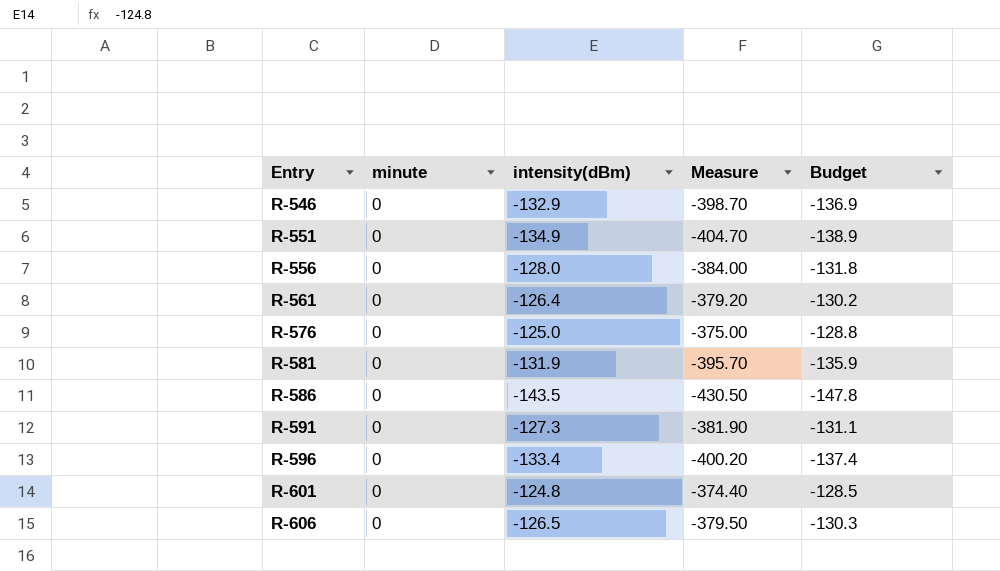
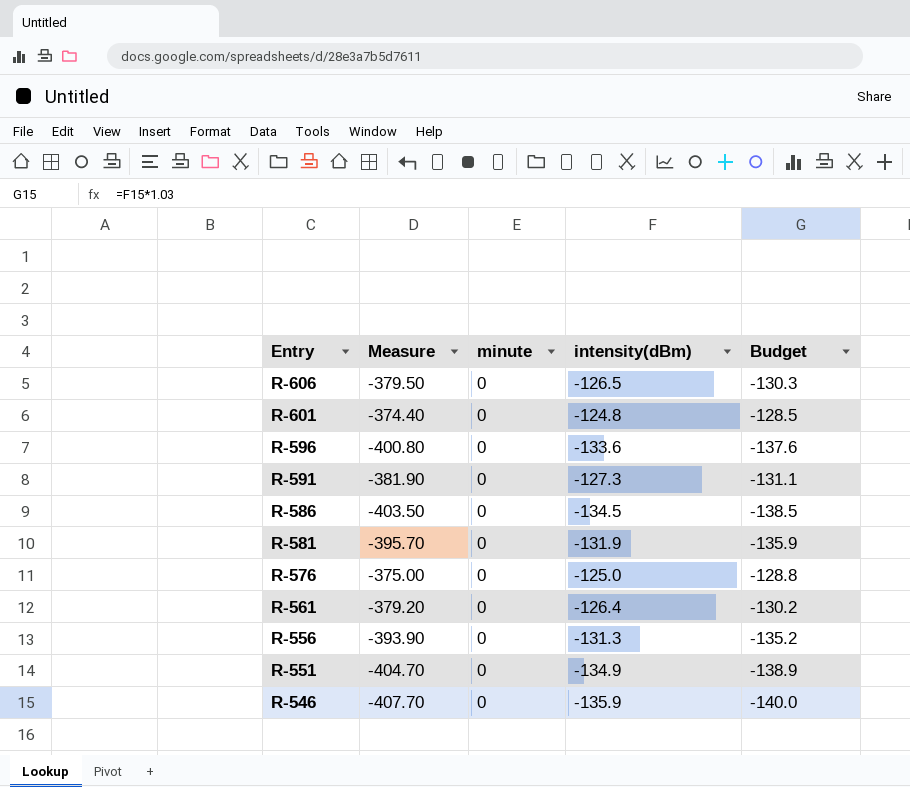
row order: Entry ascending -> Entry descending
column Measure | position: 4 -> 2
R-596 | Measure: -400.20 -> -400.80
R-596 | intensity(dBm): -133.4 -> -133.6
R-596 | Budget: -137.4 -> -137.6
R-586 | Measure: -430.50 -> -403.50
R-586 | intensity(dBm): -143.5 -> -134.5
R-586 | Budget: -147.8 -> -138.5
R-556 | Measure: -384.00 -> -393.90
R-556 | intensity(dBm): -128.0 -> -131.3
R-556 | Budget: -131.8 -> -135.2
R-546 | Measure: -398.70 -> -407.70
R-546 | intensity(dBm): -132.9 -> -135.9
R-546 | Budget: -136.9 -> -140.0

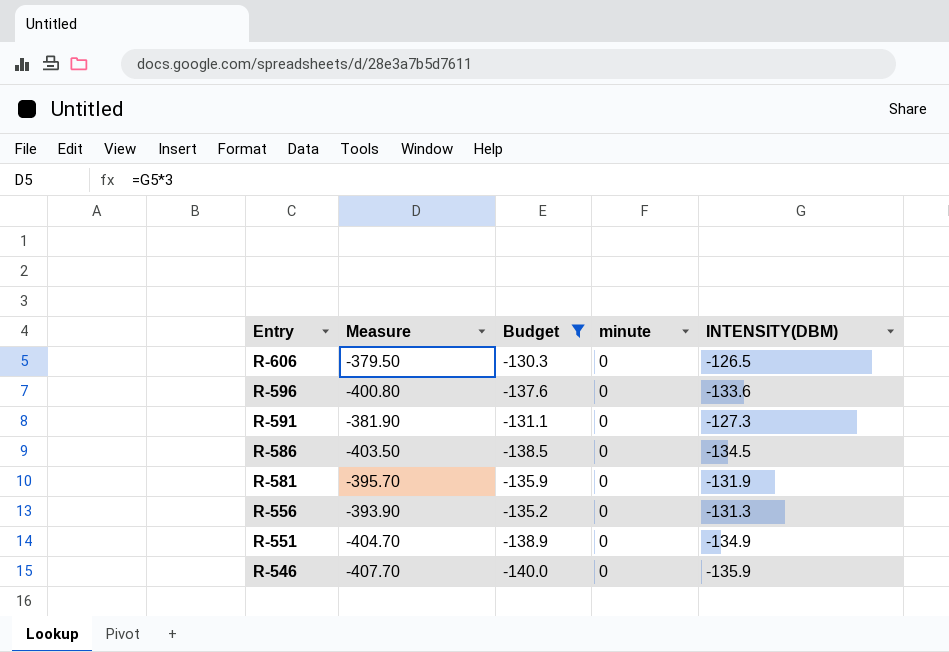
filter: none -> Budget <= -130.3
column Budget | position: 5 -> 3
column name: intensity(dBm) -> INTENSITY(DBM)

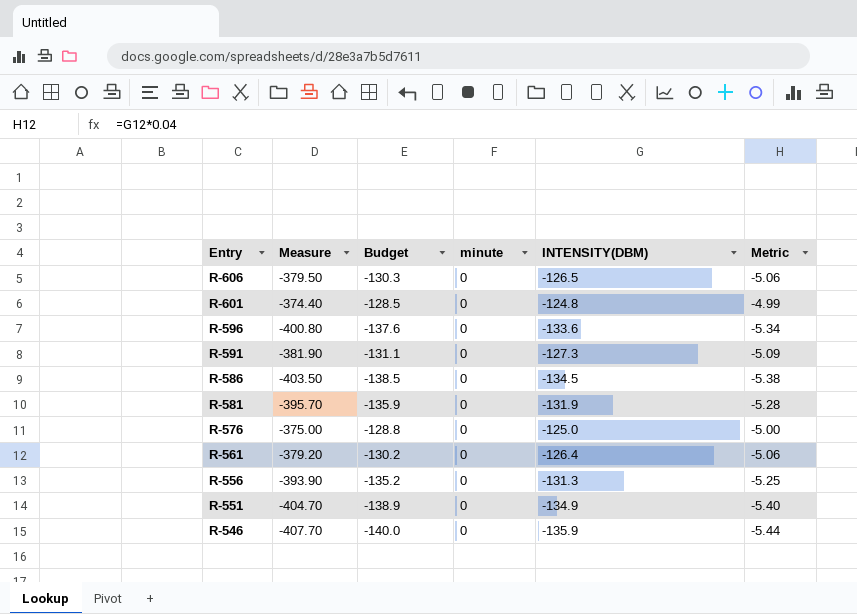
filter: Budget <= -130.3 -> none
column Metric | formula: none -> [INTENSITY(DBM)] * 0.04

